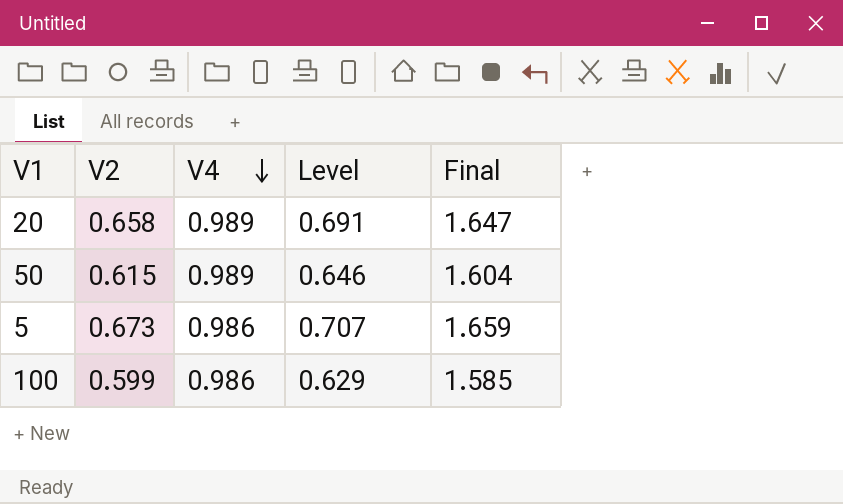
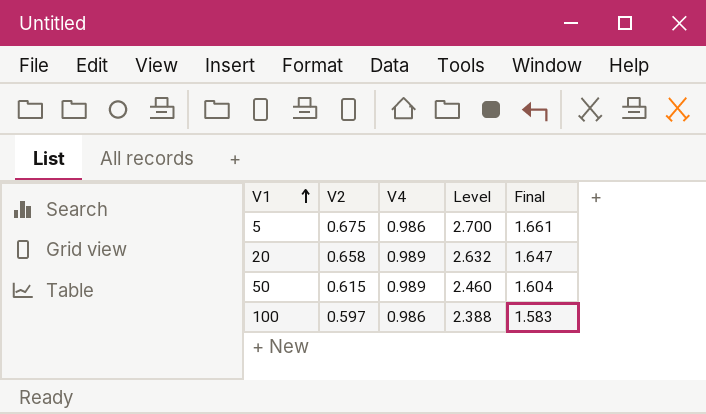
row order: V4 descending -> V1 ascending
column Level | formula: [V2] * 1.05 -> [V2] * 4
5 | V2: 0.673 -> 0.675
5 | Final: 1.659 -> 1.661
100 | V2: 0.599 -> 0.597
100 | Final: 1.585 -> 1.583

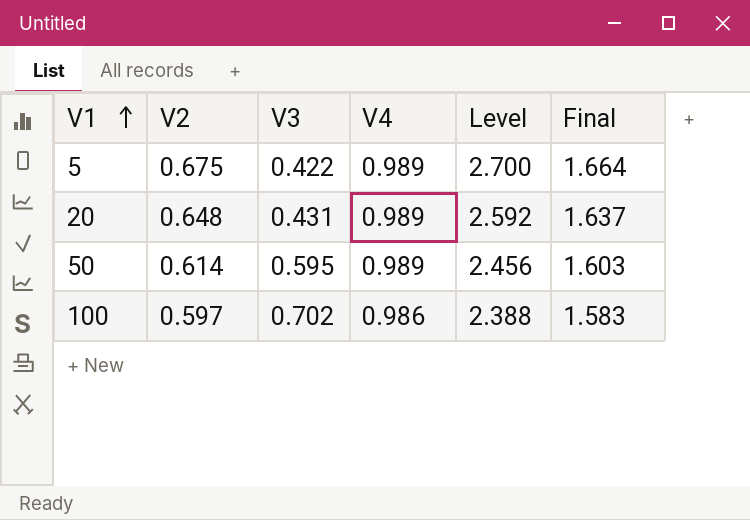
column V3 | position: none -> 3
5 | V4: 0.986 -> 0.989
5 | Final: 1.661 -> 1.664
20 | V2: 0.658 -> 0.648
20 | Level: 2.632 -> 2.592
20 | Final: 1.647 -> 1.637
50 | V2: 0.615 -> 0.614
50 | Level: 2.460 -> 2.456
50 | Final: 1.604 -> 1.603

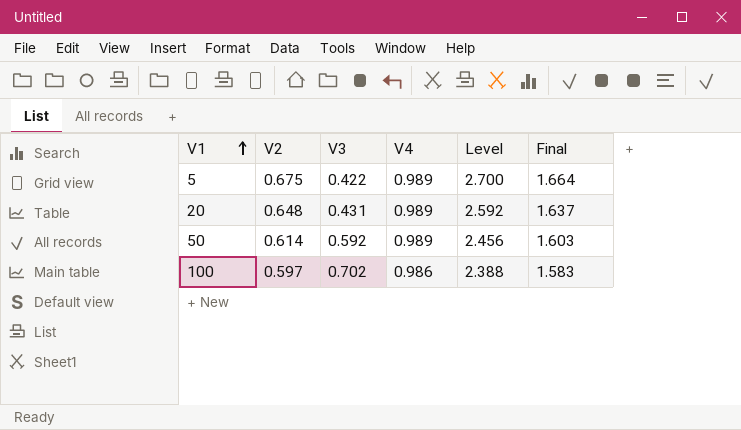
50 | V3: 0.595 -> 0.592

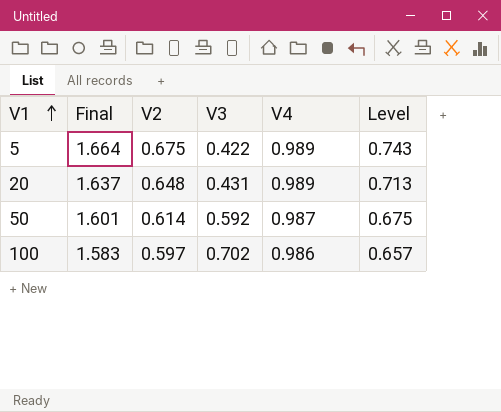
column Final | position: 6 -> 2
column Level | formula: [V2] * 4 -> [V2] * 1.1
50 | Final: 1.603 -> 1.601
50 | V4: 0.989 -> 0.987

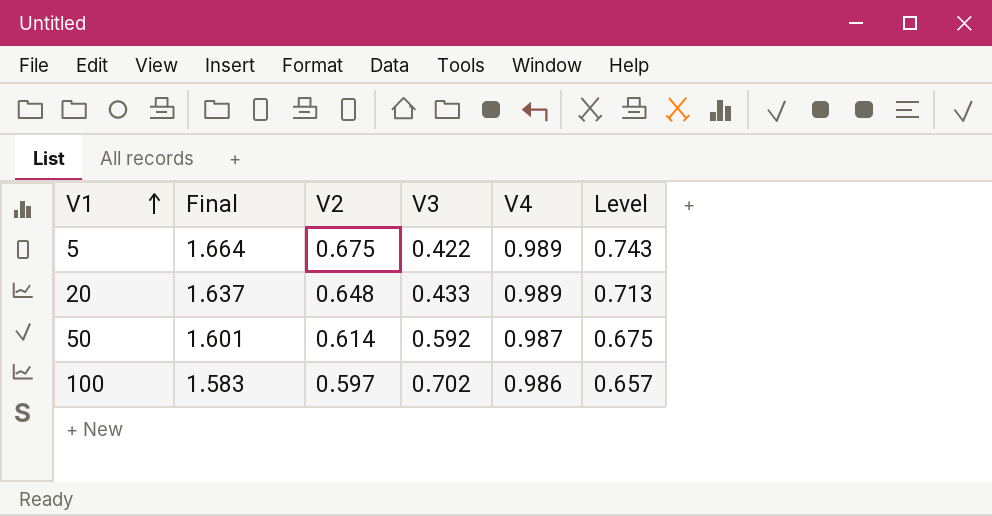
20 | V3: 0.431 -> 0.433

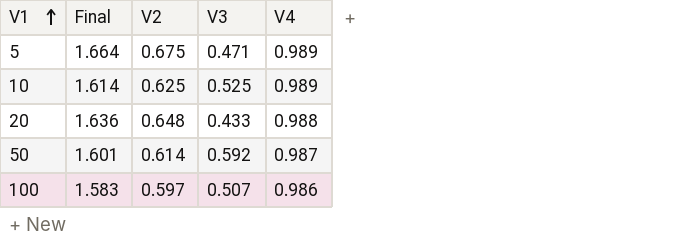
column Level | formula: [V2] * 1.1 -> none
5 | V3: 0.422 -> 0.471
row 10: none -> 1.614 | 0.625 | 0.525 | 0.989
20 | Final: 1.637 -> 1.636
20 | V4: 0.989 -> 0.988
100 | V3: 0.702 -> 0.507

